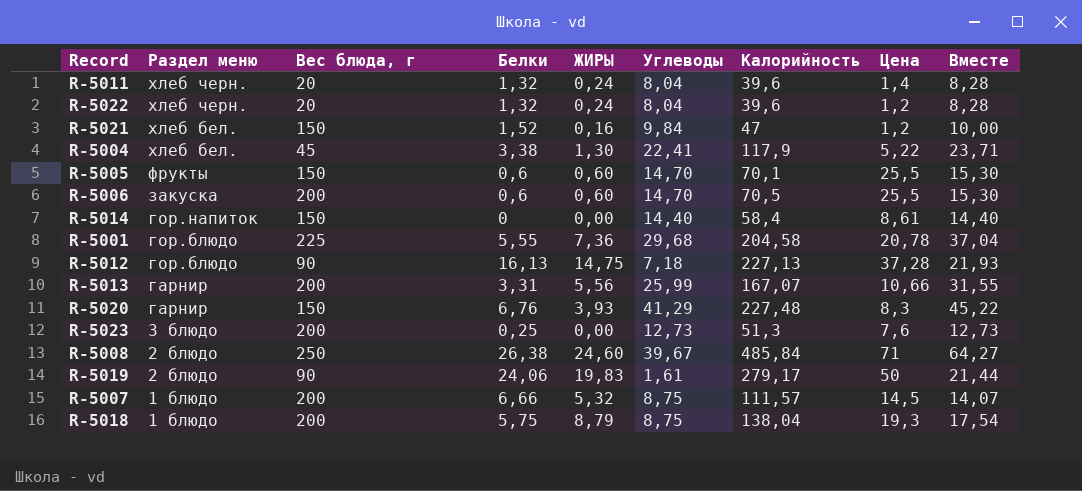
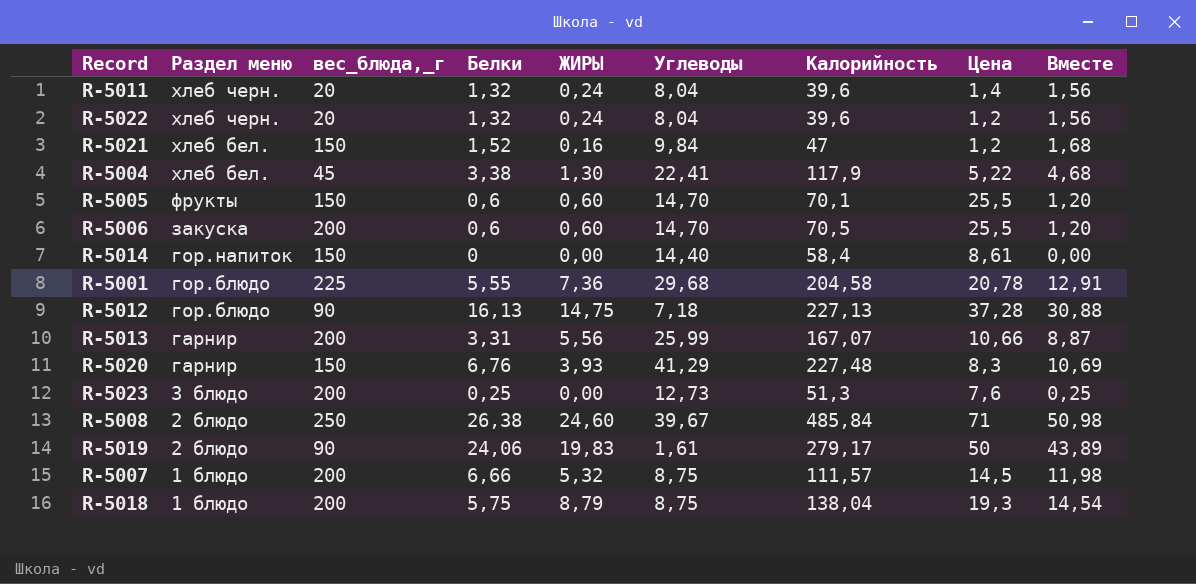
column name: Вес блюда, г -> вес_блюда,_г
column Вместе | formula: [ЖИРЫ] + [Углеводы] -> [Белки] + [ЖИРЫ]

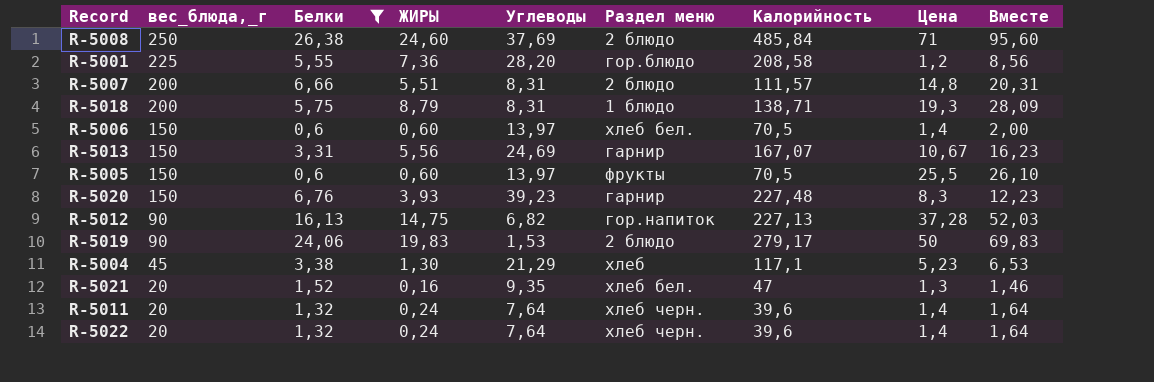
filter: none -> Белки >= 0,6
row order: Раздел меню descending -> вес_блюда,_г descending
column Раздел меню | position: 2 -> 6
column Вместе | formula: [Белки] + [ЖИРЫ] -> [ЖИРЫ] + [Цена]
R-5008 | Углеводы: 39,67 -> 37,69
R-5001 | Углеводы: 29,68 -> 28,20
R-5001 | Калорийность: 204,58 -> 208,58
R-5001 | Цена: 20,78 -> 1,2
R-5007 | ЖИРЫ: 5,32 -> 5,51
R-5007 | Углеводы: 8,75 -> 8,31
R-5007 | Раздел меню: 1 блюдо -> 2 блюдо
R-5007 | Цена: 14,5 -> 14,8
R-5018 | Углеводы: 8,75 -> 8,31
R-5018 | Калорийность: 138,04 -> 138,71
R-5006 | вес_блюда,_г: 200 -> 150
R-5006 | Углеводы: 14,70 -> 13,97
R-5006 | Раздел меню: закуска -> хлеб бел.
R-5006 | Цена: 25,5 -> 1,4
R-5013 | вес_блюда,_г: 200 -> 150
R-5013 | Углеводы: 25,99 -> 24,69
R-5013 | Цена: 10,66 -> 10,67
R-5005 | Углеводы: 14,70 -> 13,97
R-5005 | Калорийность: 70,1 -> 70,5
R-5020 | Углеводы: 41,29 -> 39,23
R-5012 | Углеводы: 7,18 -> 6,82
R-5012 | Раздел меню: гор.блюдо -> гор.напиток
R-5019 | Углеводы: 1,61 -> 1,53
R-5004 | Углеводы: 22,41 -> 21,29
R-5004 | Раздел меню: хлеб бел. -> хлеб
R-5004 | Калорийность: 117,9 -> 117,1
R-5004 | Цена: 5,22 -> 5,23
R-5021 | вес_блюда,_г: 150 -> 20
R-5021 | Углеводы: 9,84 -> 9,35
R-5021 | Цена: 1,2 -> 1,3
R-5011 | Углеводы: 8,04 -> 7,64
R-5022 | Углеводы: 8,04 -> 7,64
R-5022 | Цена: 1,2 -> 1,4

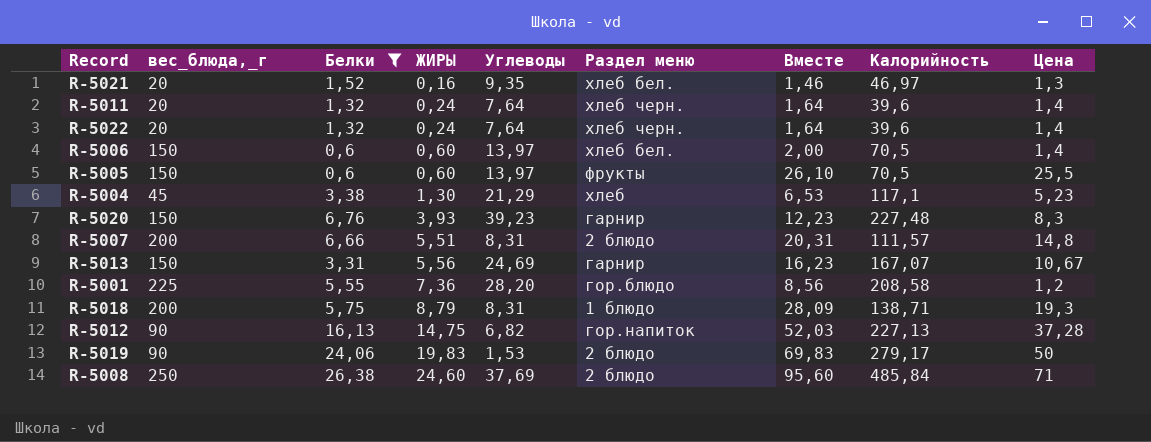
row order: вес_блюда,_г descending -> ЖИРЫ ascending
column Вместе | position: 9 -> 7
R-5021 | Калорийность: 47 -> 46,97

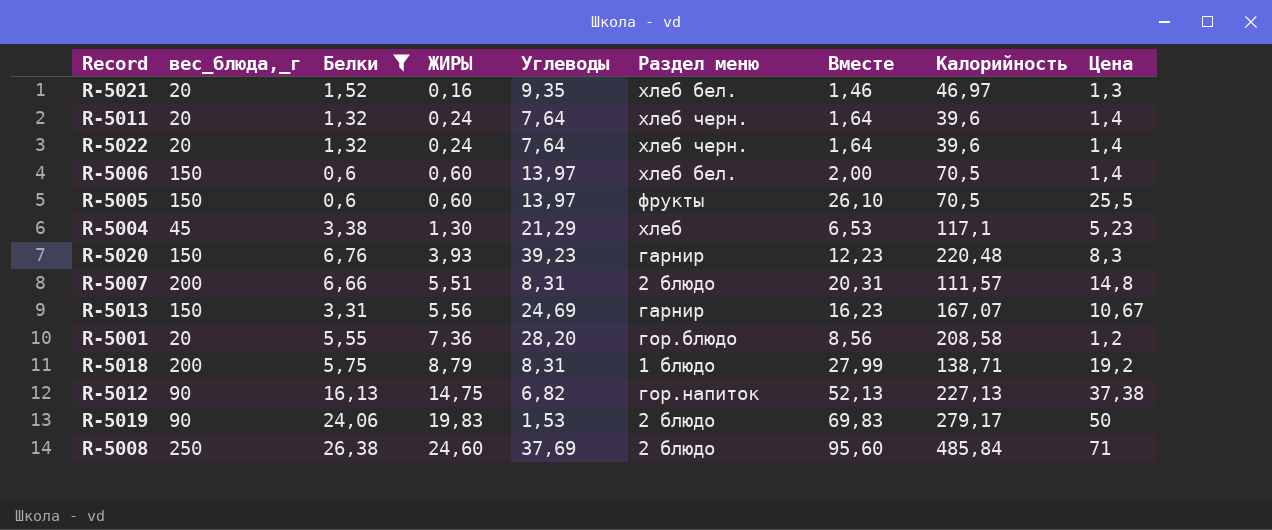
R-5020 | Калорийность: 227,48 -> 220,48
R-5001 | вес_блюда,_г: 225 -> 20
R-5018 | Вместе: 28,09 -> 27,99
R-5018 | Цена: 19,3 -> 19,2
R-5012 | Вместе: 52,03 -> 52,13
R-5012 | Цена: 37,28 -> 37,38

